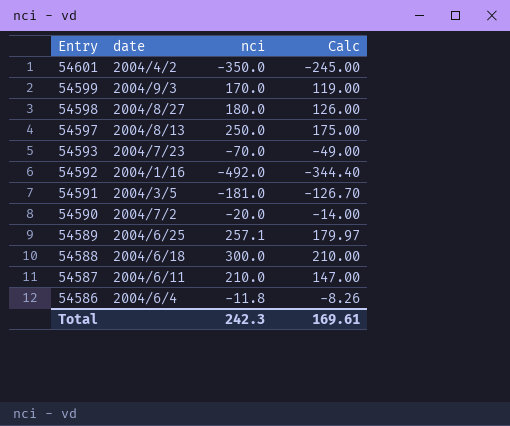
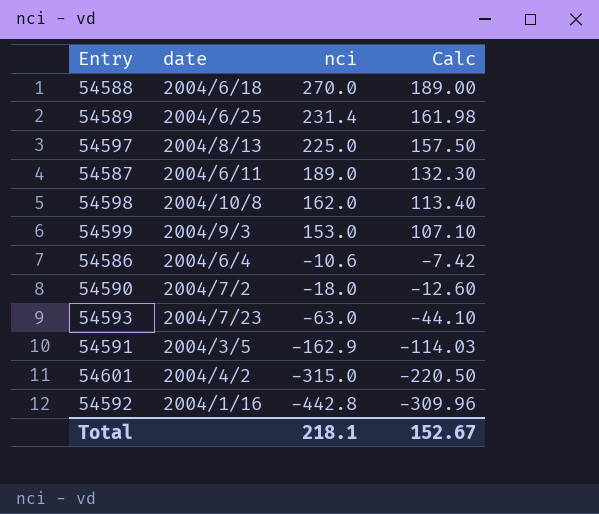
row order: Entry descending -> nci descending
54588 | nci: 300.0 -> 270.0
54588 | Calc: 210.00 -> 189.00
54589 | nci: 257.1 -> 231.4
54589 | Calc: 179.97 -> 161.98
54597 | nci: 250.0 -> 225.0
54597 | Calc: 175.00 -> 157.50
54587 | nci: 210.0 -> 189.0
54587 | Calc: 147.00 -> 132.30
54598 | date: 2004/8/27 -> 2004/10/8
54598 | nci: 180.0 -> 162.0
54598 | Calc: 126.00 -> 113.40
54599 | nci: 170.0 -> 153.0
54599 | Calc: 119.00 -> 107.10
54586 | nci: -11.8 -> -10.6
54586 | Calc: -8.26 -> -7.42
54590 | nci: -20.0 -> -18.0
54590 | Calc: -14.00 -> -12.60
54593 | nci: -70.0 -> -63.0
54593 | Calc: -49.00 -> -44.10
54591 | nci: -181.0 -> -162.9
54591 | Calc: -126.70 -> -114.03
54601 | nci: -350.0 -> -315.0
54601 | Calc: -245.00 -> -220.50
54592 | nci: -492.0 -> -442.8
54592 | Calc: -344.40 -> -309.96
Total | nci: 242.3 -> 218.1
Total | Calc: 169.61 -> 152.67

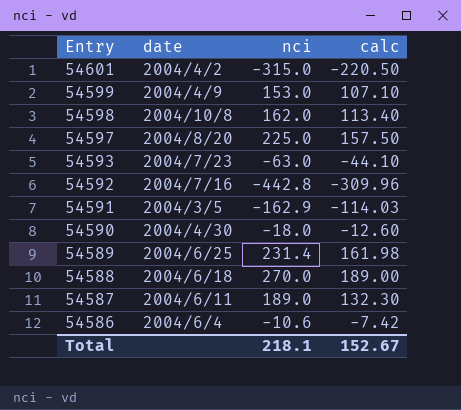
row order: nci descending -> Entry descending
column name: Calc -> calc
54599 | date: 2004/9/3 -> 2004/4/9
54597 | date: 2004/8/13 -> 2004/8/20
54592 | date: 2004/1/16 -> 2004/7/16
54590 | date: 2004/7/2 -> 2004/4/30

